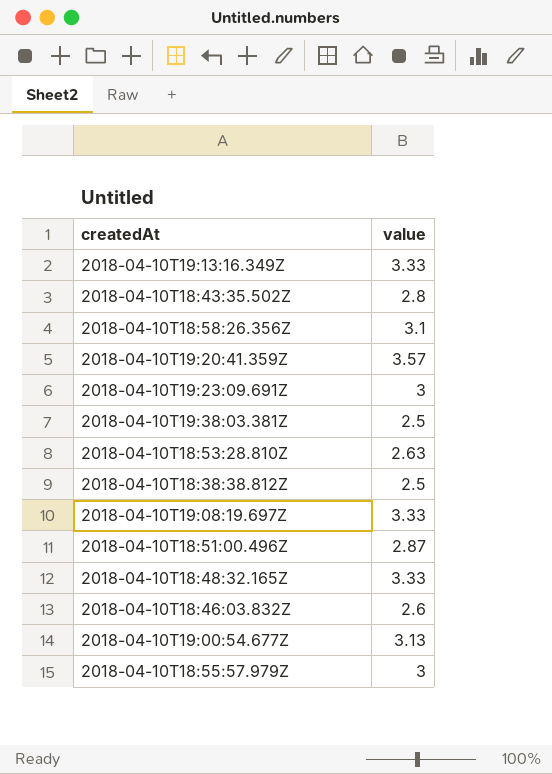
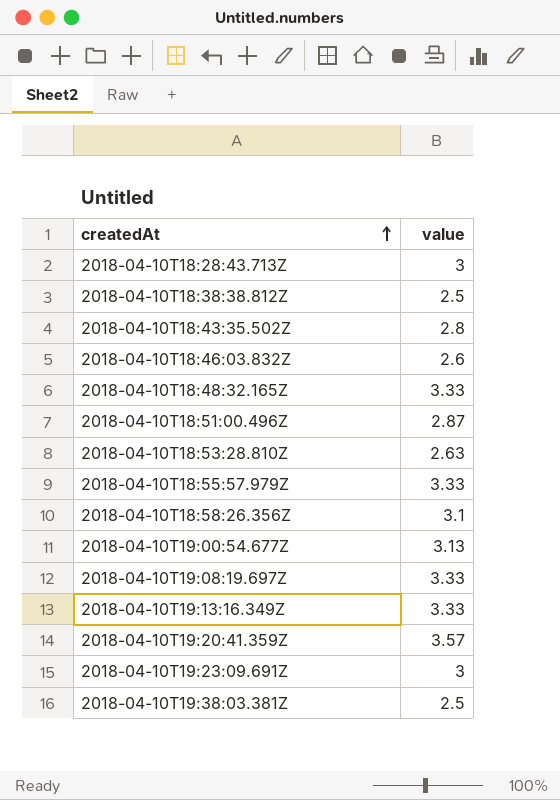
row order: none -> createdAt ascending
row 2018-04-10T18:28:43.713Z: none -> 3
2018-04-10T18:55:57.979Z | value: 3 -> 3.33

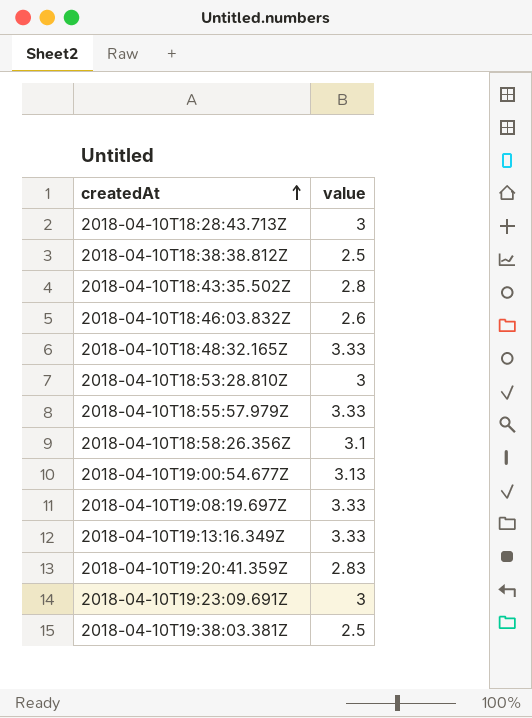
row 2018-04-10T18:51:00.496Z: 2.87 -> none
2018-04-10T18:53:28.810Z | value: 2.63 -> 3
2018-04-10T19:20:41.359Z | value: 3.57 -> 2.83

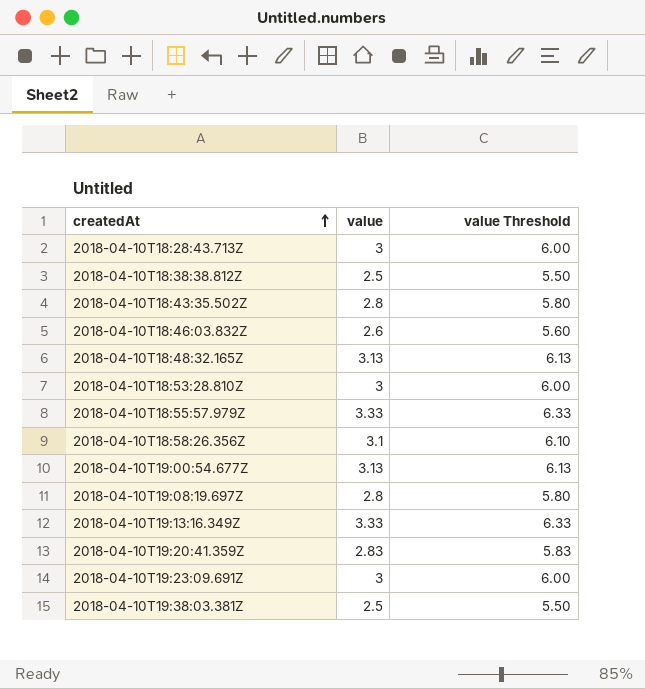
column value Threshold | formula: none -> [value] + 3
2018-04-10T18:48:32.165Z | value: 3.33 -> 3.13
2018-04-10T19:08:19.697Z | value: 3.33 -> 2.8

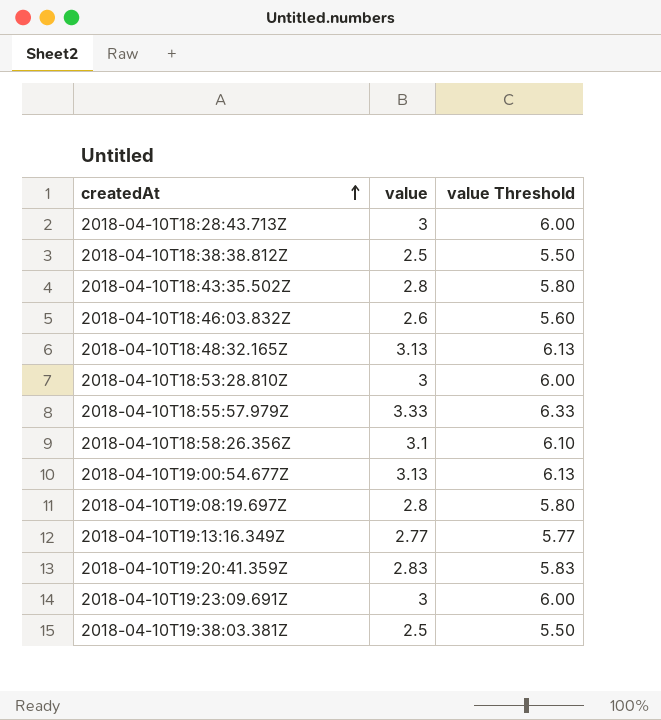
2018-04-10T19:13:16.349Z | value: 3.33 -> 2.77
2018-04-10T19:13:16.349Z | value Threshold: 6.33 -> 5.77

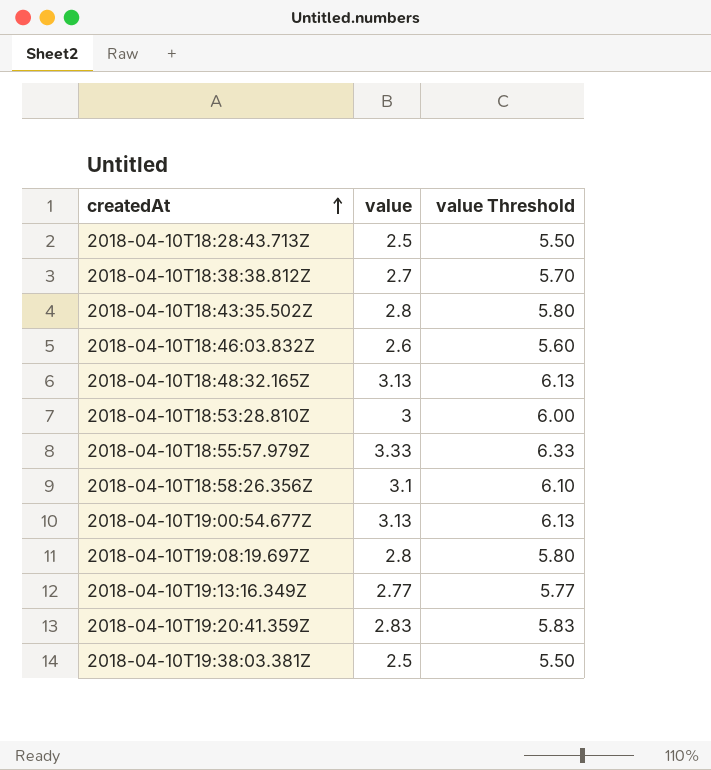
row 2018-04-10T19:23:09.691Z: 3 | 6.00 -> none
2018-04-10T18:28:43.713Z | value: 3 -> 2.5
2018-04-10T18:28:43.713Z | value Threshold: 6.00 -> 5.50
2018-04-10T18:38:38.812Z | value: 2.5 -> 2.7
2018-04-10T18:38:38.812Z | value Threshold: 5.50 -> 5.70

